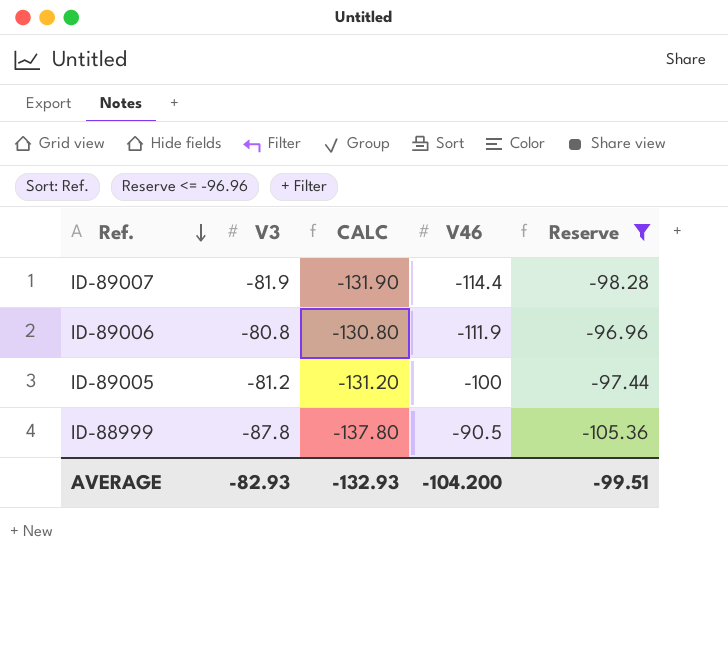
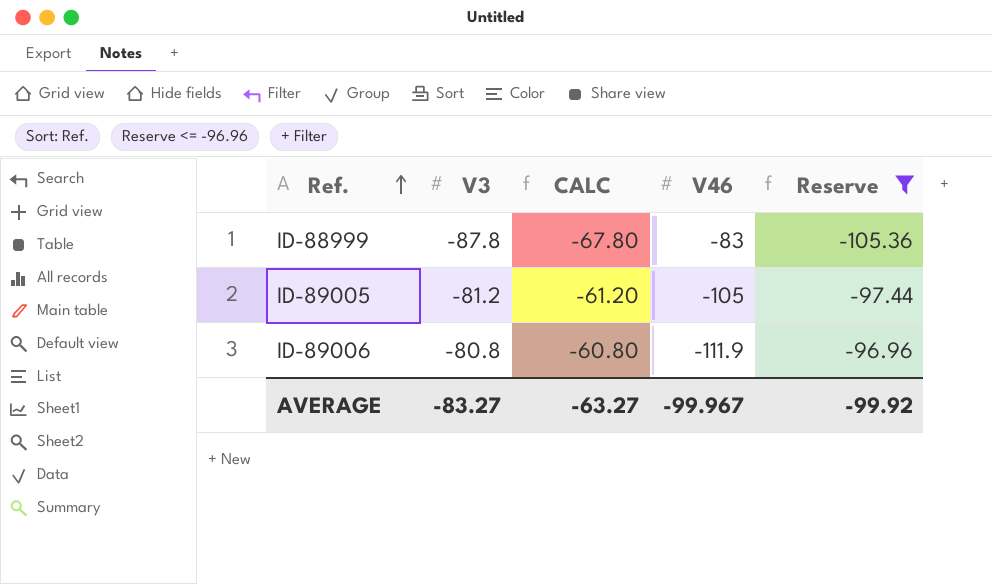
row order: Ref. descending -> Ref. ascending
column CALC | formula: [V3] - 50 -> [V3] + 20
row ID-89007: -81.9 | -131.90 | -114.4 | -98.28 -> none
ID-88999 | V46: -90.5 -> -83
ID-89005 | V46: -100 -> -105
AVERAGE | V3: -82.93 -> -83.27
AVERAGE | CALC: -132.93 -> -63.27
AVERAGE | V46: -104.200 -> -99.967
AVERAGE | Reserve: -99.51 -> -99.92

